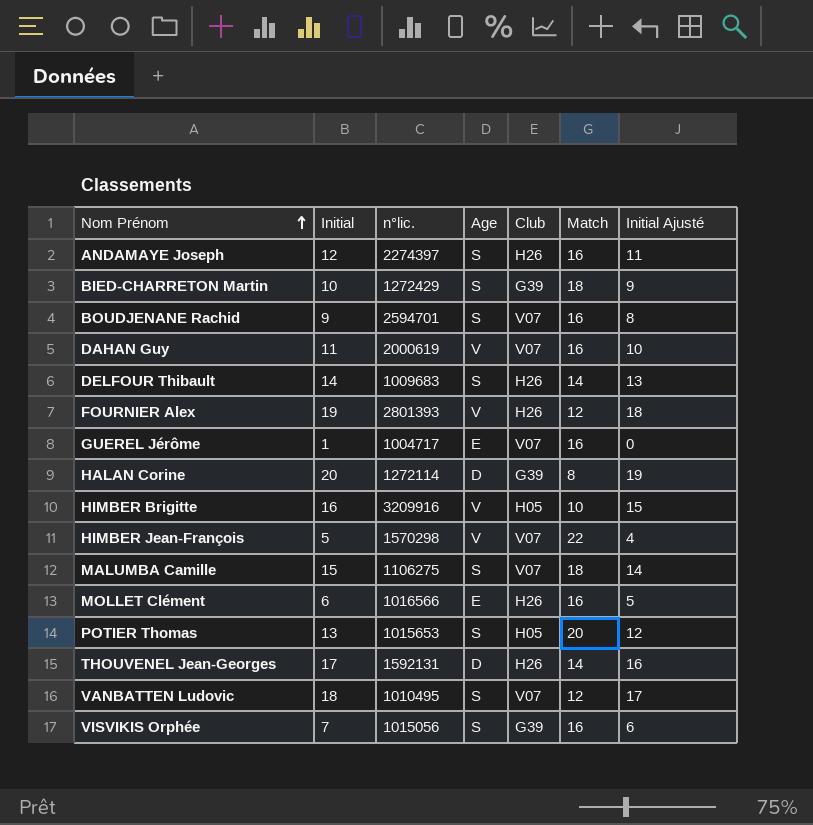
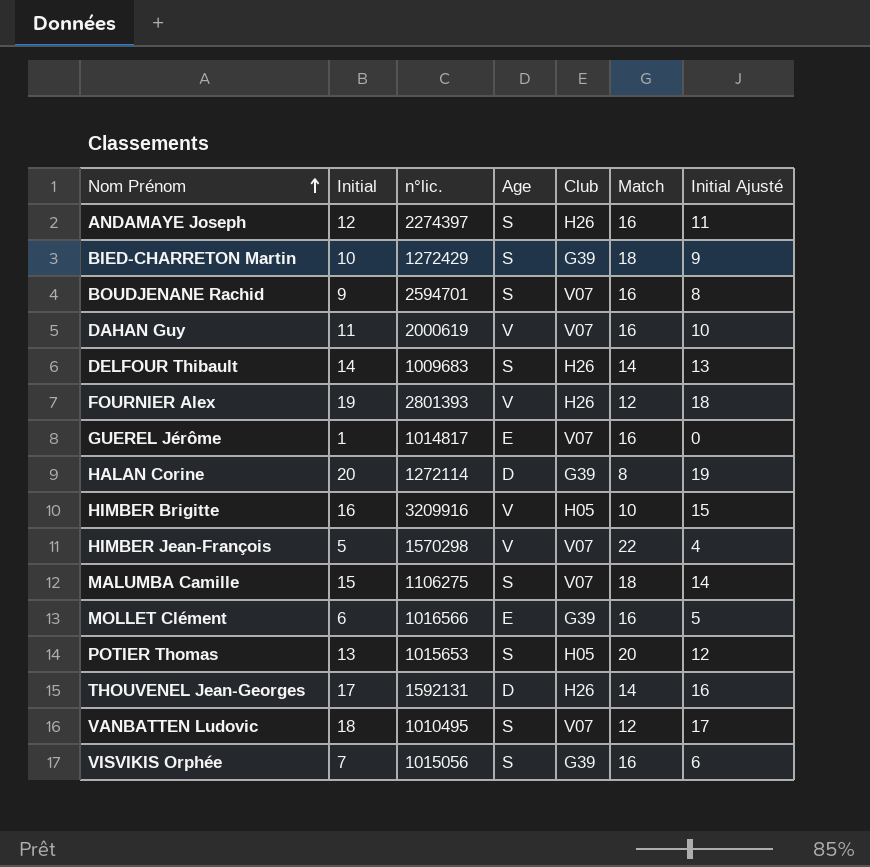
GUEREL Jérôme | n°lic.: 1004717 -> 1014817
MOLLET Clément | Club: H26 -> G39

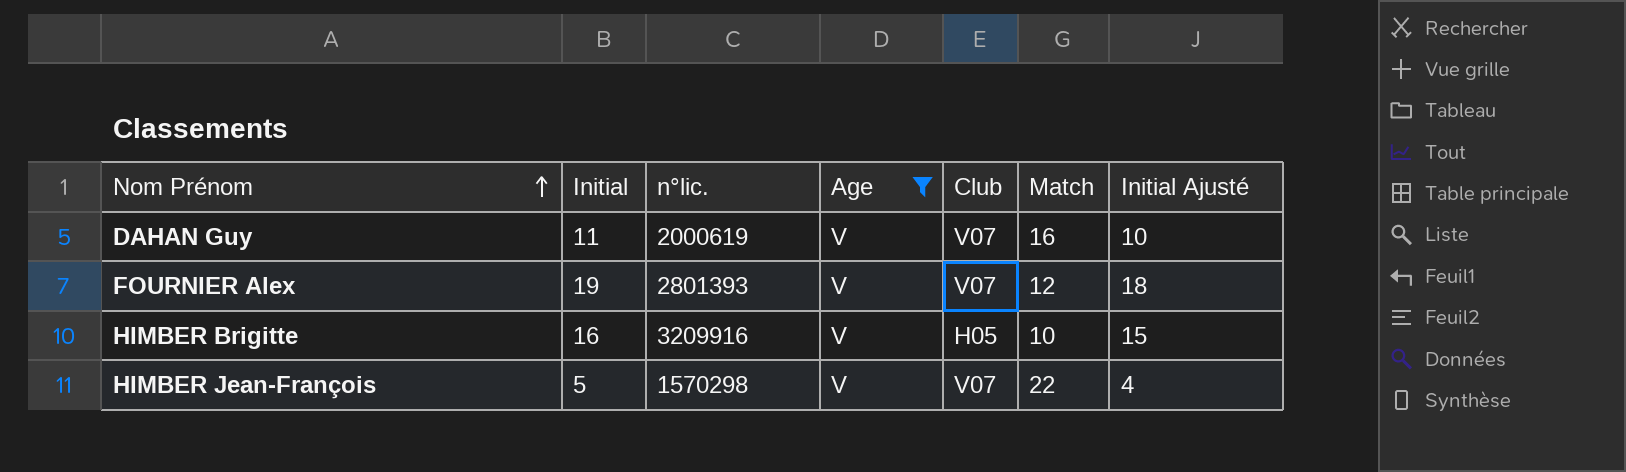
filter: none -> Age = V
FOURNIER Alex | Club: H26 -> V07

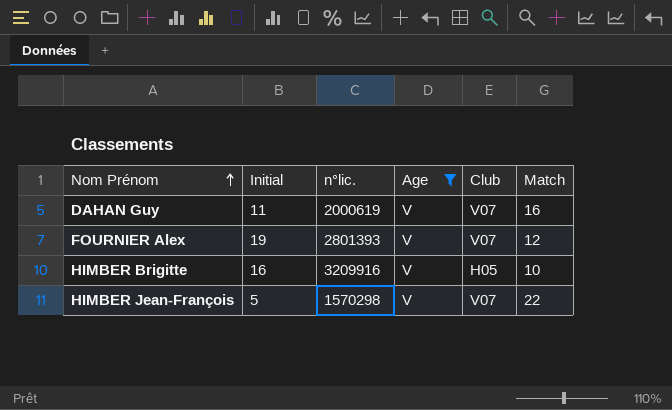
column Initial Ajusté | formula: [Initial] - 1 -> none

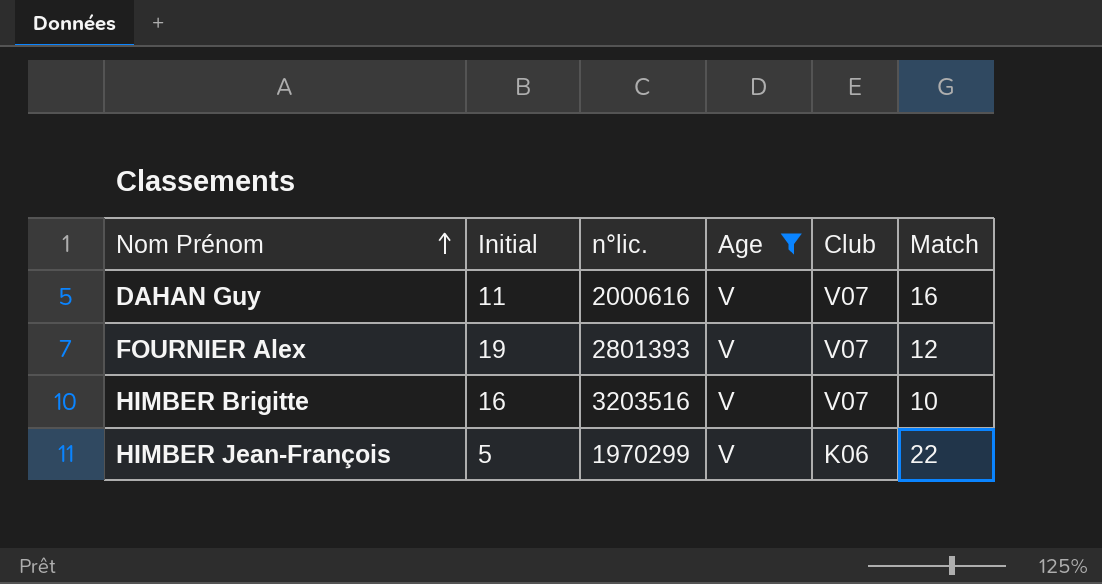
DAHAN Guy | n°lic.: 2000619 -> 2000616
HIMBER Brigitte | n°lic.: 3209916 -> 3203516
HIMBER Brigitte | Club: H05 -> V07
HIMBER Jean-François | n°lic.: 1570298 -> 1970299
HIMBER Jean-François | Club: V07 -> K06

